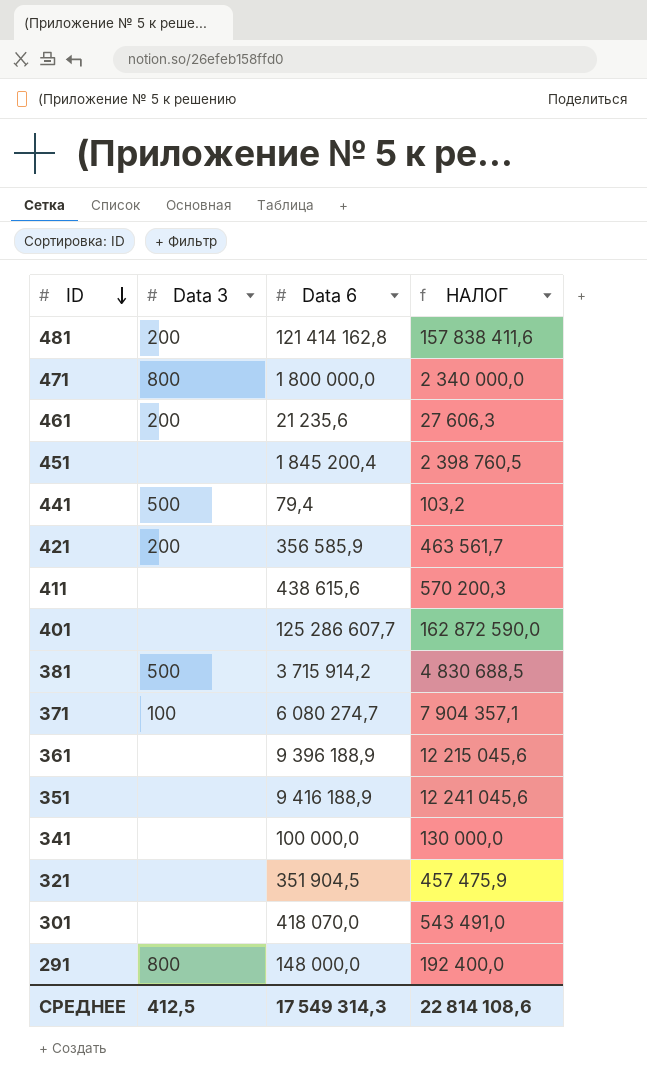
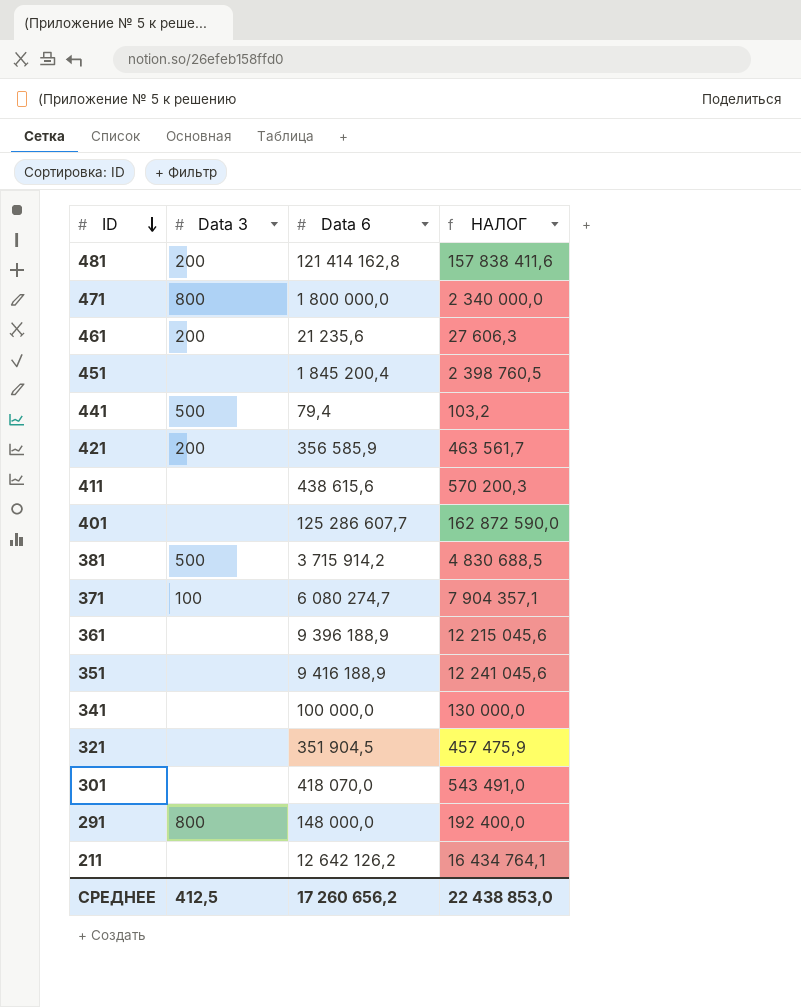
row 211: none -> none | 12 642 126,2 | 16 434 764,1
СРЕДНЕЕ | Data 6: 17 549 314,3 -> 17 260 656,2
СРЕДНЕЕ | НАЛОГ: 22 814 108,6 -> 22 438 853,0

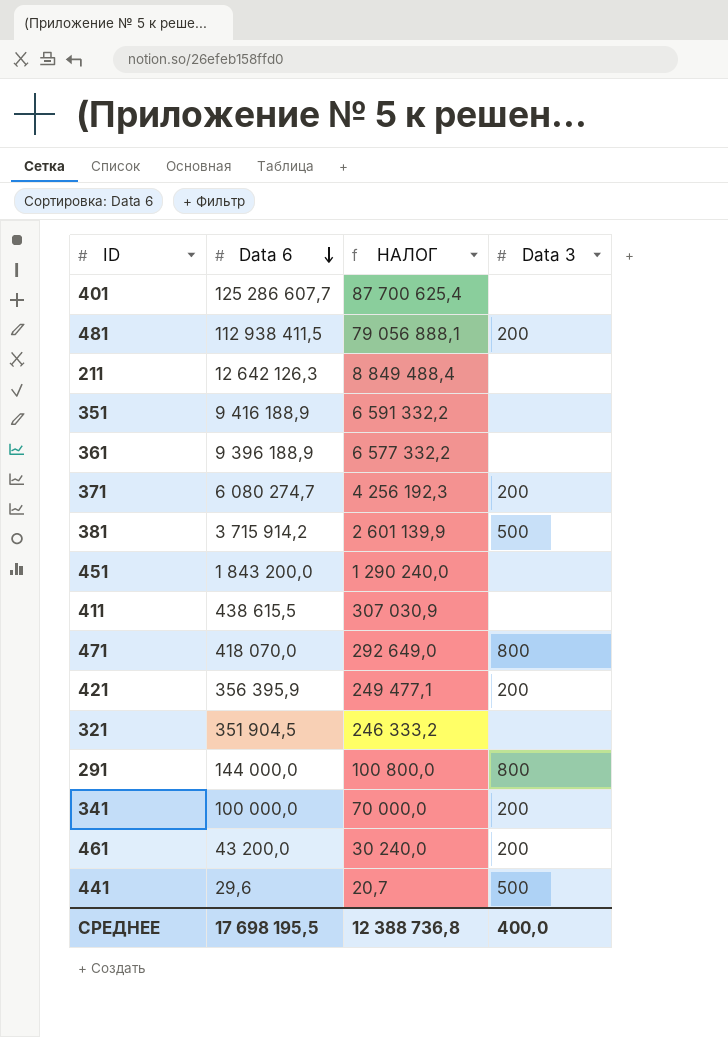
row order: ID descending -> Data 6 descending
column НАЛОГ | formula: [Data 6] * 1,3 -> [Data 6] * 0,7
column Data 3 | position: 2 -> 4
row 301: none | 418 070,0 | 543 491,0 -> none
481 | Data 6: 121 414 162,8 -> 112 938 411,5
211 | Data 6: 12 642 126,2 -> 12 642 126,3
371 | Data 3: 100 -> 200
451 | Data 6: 1 845 200,4 -> 1 843 200,0
411 | Data 6: 438 615,6 -> 438 615,5
471 | Data 6: 1 800 000,0 -> 418 070,0
421 | Data 6: 356 585,9 -> 356 395,9
291 | Data 6: 148 000,0 -> 144 000,0
341 | Data 3: none -> 200
461 | Data 6: 21 235,6 -> 43 200,0
441 | Data 6: 79,4 -> 29,6
СРЕДНЕЕ | Data 6: 17 260 656,2 -> 17 698 195,5
СРЕДНЕЕ | НАЛОГ: 22 438 853,0 -> 12 388 736,8
СРЕДНЕЕ | Data 3: 412,5 -> 400,0

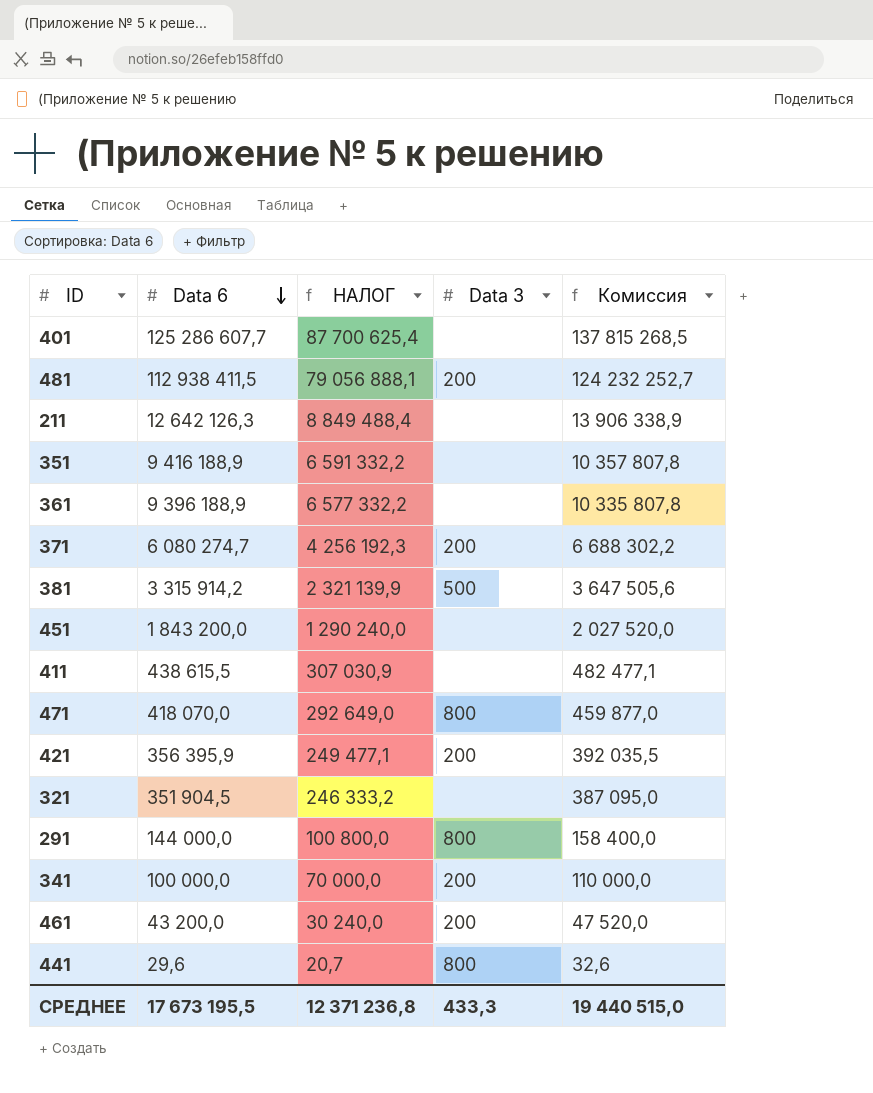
column Комиссия | formula: none -> [Data 6] * 1,1
381 | Data 6: 3 715 914,2 -> 3 315 914,2
381 | НАЛОГ: 2 601 139,9 -> 2 321 139,9
441 | Data 3: 500 -> 800
СРЕДНЕЕ | Data 6: 17 698 195,5 -> 17 673 195,5
СРЕДНЕЕ | НАЛОГ: 12 388 736,8 -> 12 371 236,8
СРЕДНЕЕ | Data 3: 400,0 -> 433,3

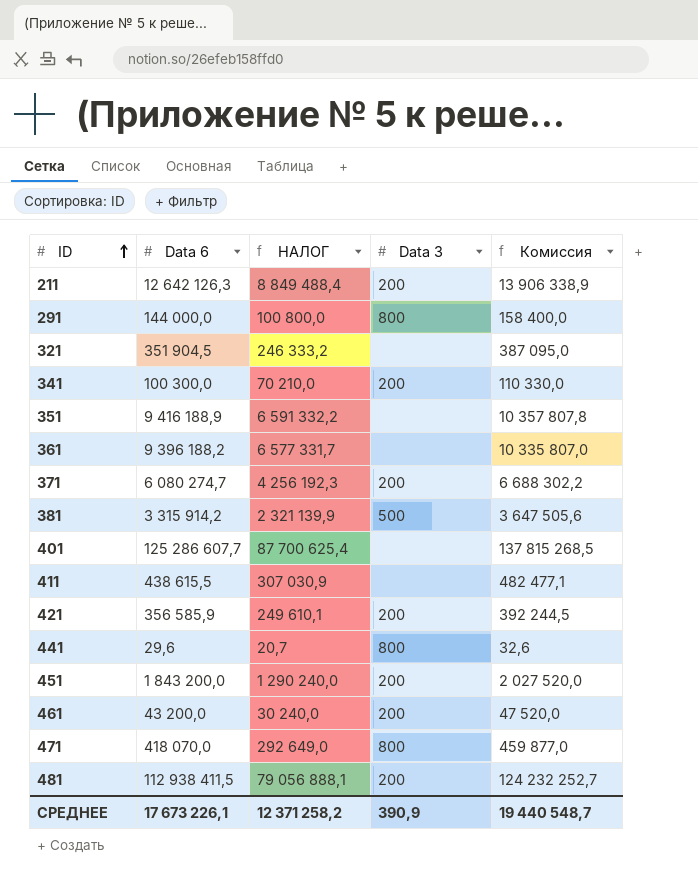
row order: Data 6 descending -> ID ascending
211 | Data 3: none -> 200
341 | Data 6: 100 000,0 -> 100 300,0
341 | НАЛОГ: 70 000,0 -> 70 210,0
341 | Комиссия: 110 000,0 -> 110 330,0
361 | Data 6: 9 396 188,9 -> 9 396 188,2
361 | НАЛОГ: 6 577 332,2 -> 6 577 331,7
361 | Комиссия: 10 335 807,8 -> 10 335 807,0
421 | Data 6: 356 395,9 -> 356 585,9
421 | НАЛОГ: 249 477,1 -> 249 610,1
421 | Комиссия: 392 035,5 -> 392 244,5
451 | Data 3: none -> 200
СРЕДНЕЕ | Data 6: 17 673 195,5 -> 17 673 226,1
СРЕДНЕЕ | НАЛОГ: 12 371 236,8 -> 12 371 258,2
СРЕДНЕЕ | Data 3: 433,3 -> 390,9
СРЕДНЕЕ | Комиссия: 19 440 515,0 -> 19 440 548,7

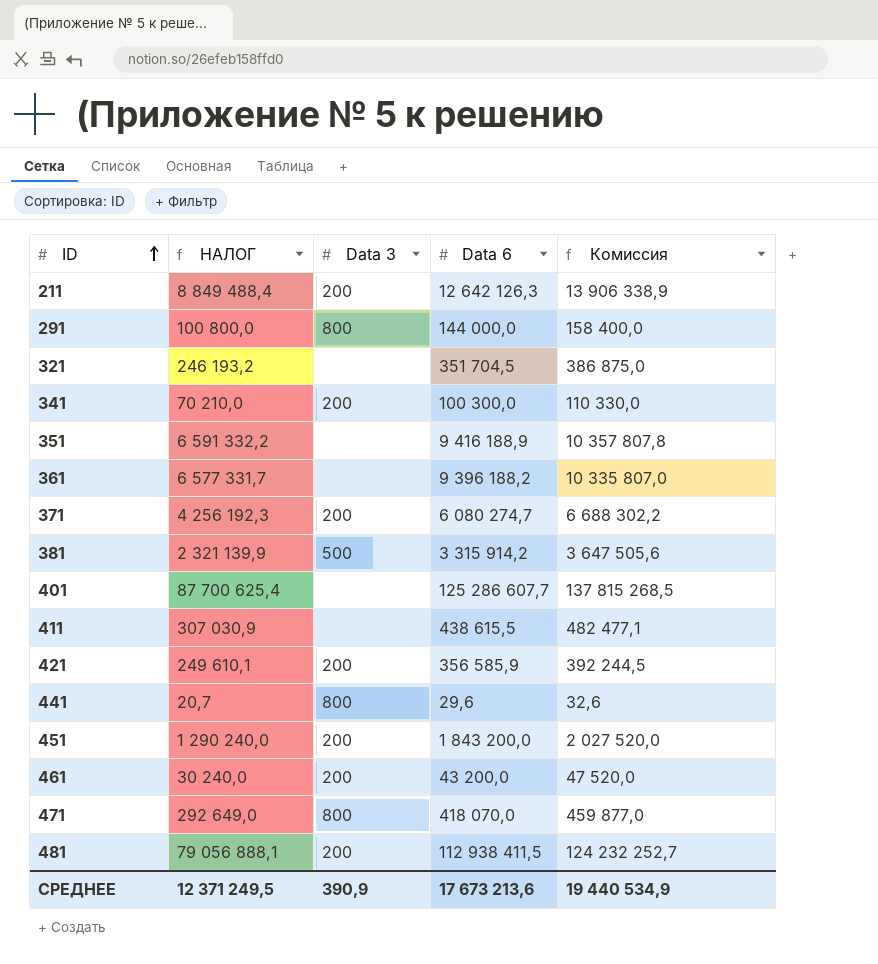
column Data 6 | position: 2 -> 4
321 | НАЛОГ: 246 333,2 -> 246 193,2
321 | Data 6: 351 904,5 -> 351 704,5
321 | Комиссия: 387 095,0 -> 386 875,0
СРЕДНЕЕ | НАЛОГ: 12 371 258,2 -> 12 371 249,5
СРЕДНЕЕ | Data 6: 17 673 226,1 -> 17 673 213,6
СРЕДНЕЕ | Комиссия: 19 440 548,7 -> 19 440 534,9

